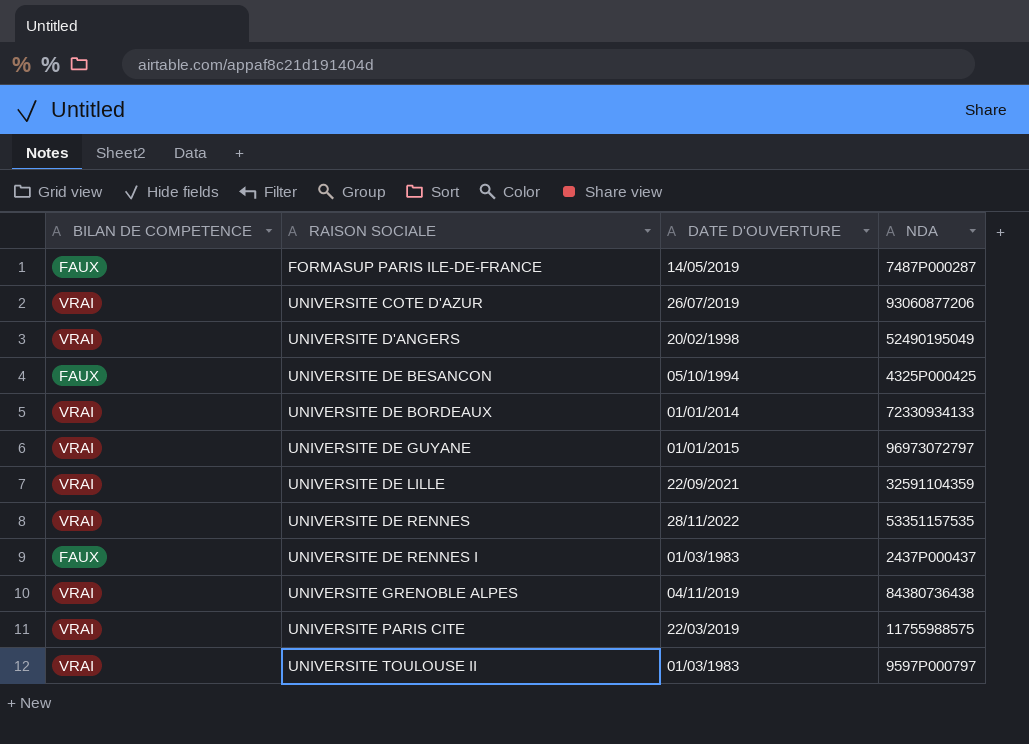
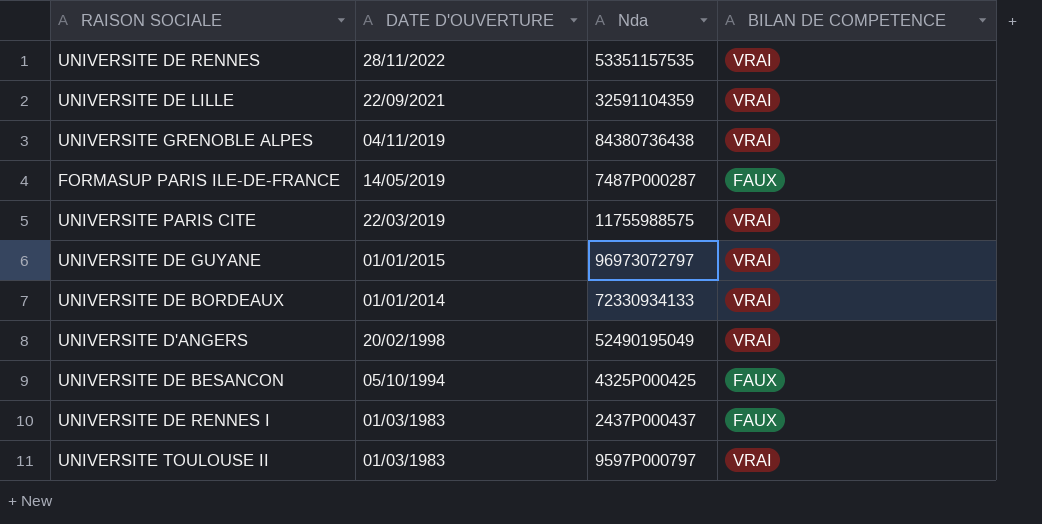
row order: RAISON SOCIALE ascending -> DATE D'OUVERTURE descending
column name: NDA -> Nda
column BILAN DE COMPETENCE | position: 1 -> 4
row UNIVERSITE COTE D'AZUR: VRAI | 26/07/2019 | 93060877206 -> none

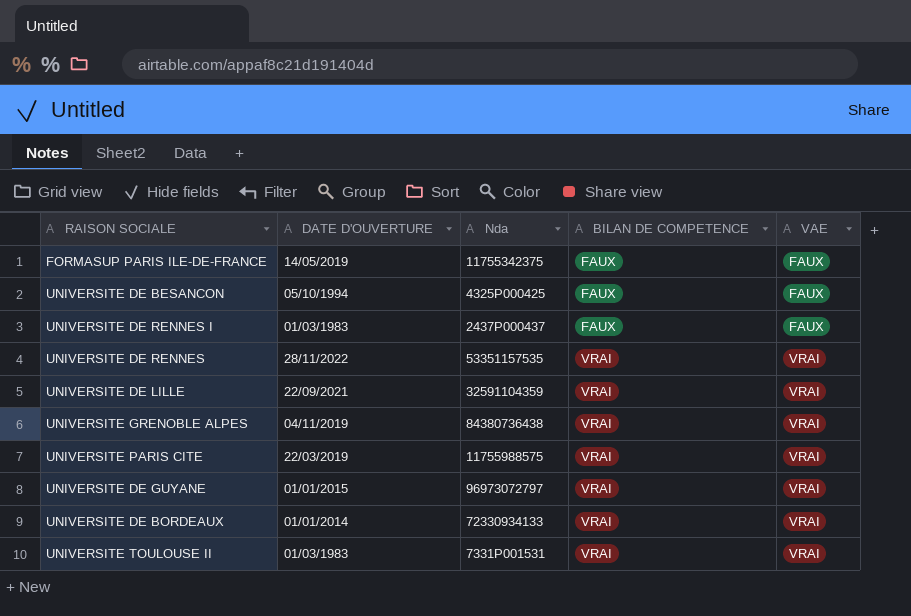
row order: DATE D'OUVERTURE descending -> BILAN DE COMPETENCE ascending
column VAE | position: none -> 5
row UNIVERSITE D'ANGERS: 20/02/1998 | 52490195049 | VRAI -> none
FORMASUP PARIS ILE-DE-FRANCE | Nda: 7487P000287 -> 11755342375
UNIVERSITE TOULOUSE II | Nda: 9597P000797 -> 7331P001531

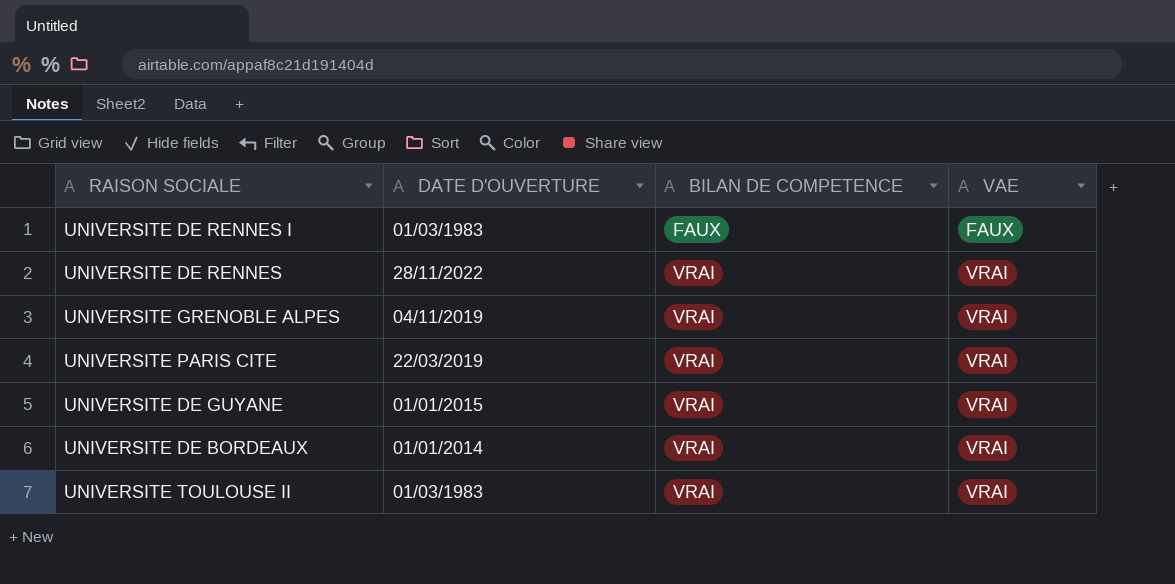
column Nda | position: 3 -> none
row FORMASUP PARIS ILE-DE-FRANCE: 14/05/2019 | 11755342375 | FAUX | FAUX -> none
row UNIVERSITE DE BESANCON: 05/10/1994 | 4325P000425 | FAUX | FAUX -> none
row UNIVERSITE DE LILLE: 22/09/2021 | 32591104359 | VRAI | VRAI -> none

